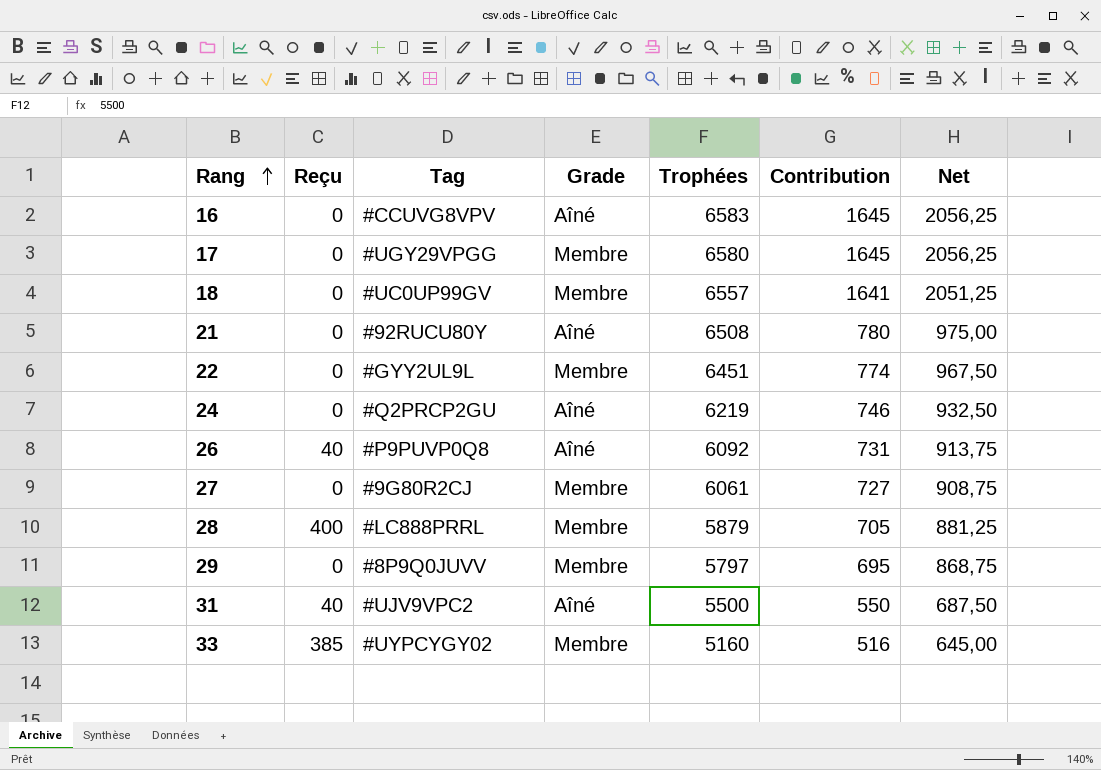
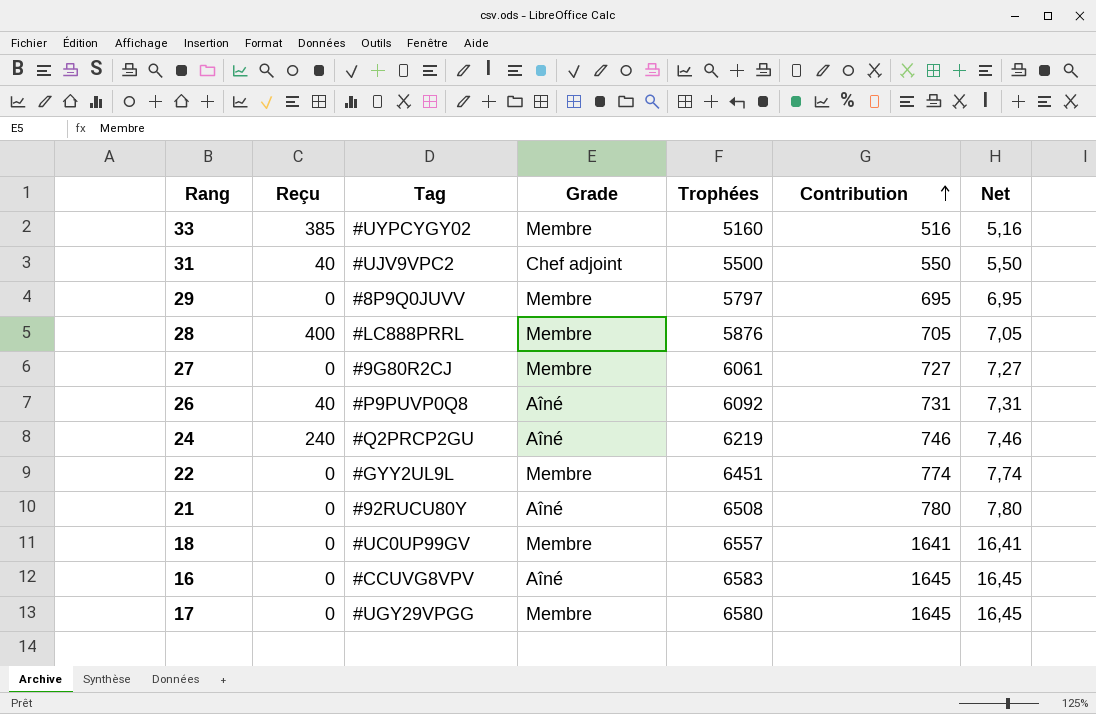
row order: Rang ascending -> Contribution ascending
column Net | formula: [Contribution] * 1,25 -> [Contribution] * 0,01
31 | Grade: Aîné -> Chef adjoint
28 | Trophées: 5879 -> 5876
24 | Reçu: 0 -> 240

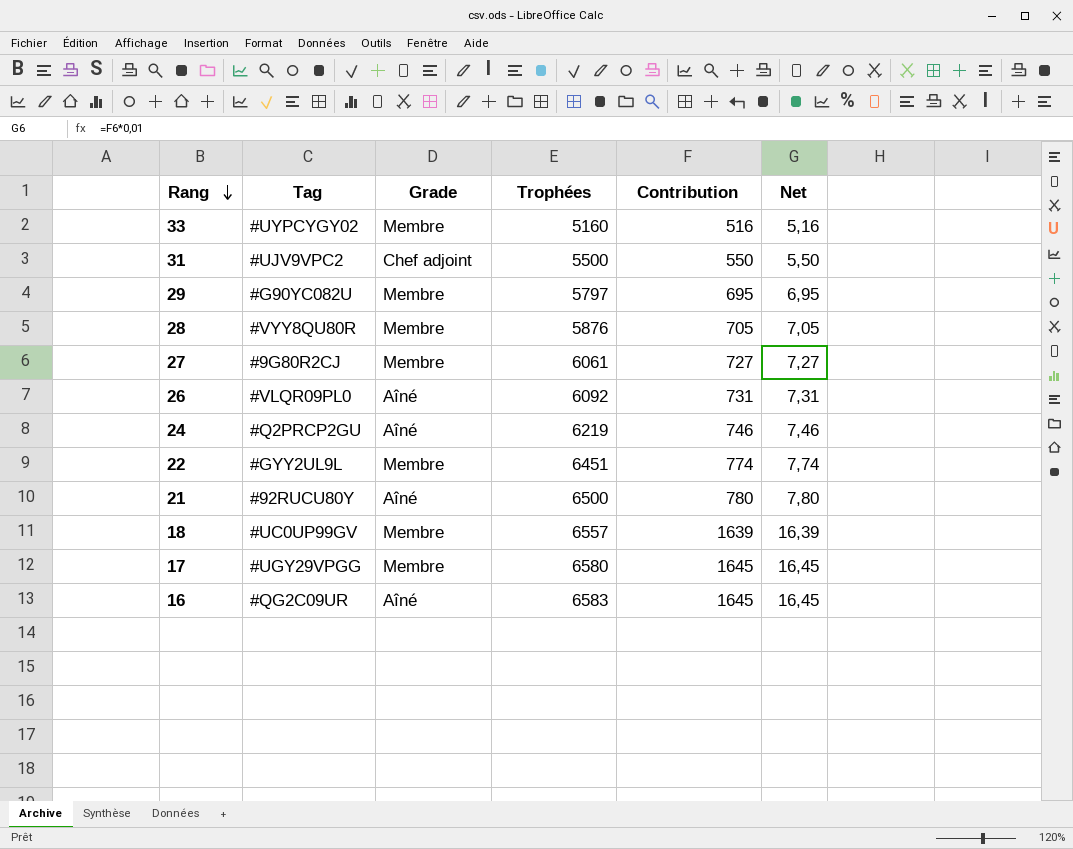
row order: Contribution ascending -> Rang descending
column Reçu | position: 2 -> none
29 | Tag: #8P9Q0JUVV -> #G90YC082U
28 | Tag: #LC888PRRL -> #VYY8QU80R
26 | Tag: #P9PUVP0Q8 -> #VLQR09PL0
21 | Trophées: 6508 -> 6500
18 | Contribution: 1641 -> 1639
18 | Net: 16,41 -> 16,39
16 | Tag: #CCUVG8VPV -> #QG2C09UR

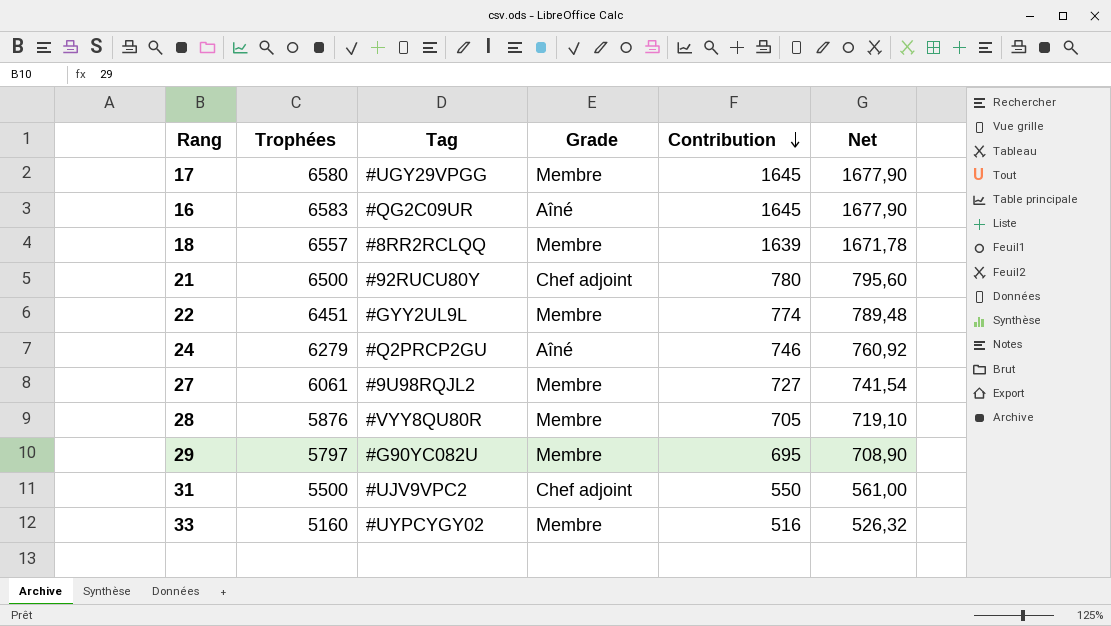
row order: Rang descending -> Contribution descending
column Trophées | position: 4 -> 2
column Net | formula: [Contribution] * 0,01 -> [Contribution] * 1,02
row 26: #VLQR09PL0 | Aîné | 6092 | 731 | 7,31 -> none
18 | Tag: #UC0UP99GV -> #8RR2RCLQQ
21 | Grade: Aîné -> Chef adjoint
24 | Trophées: 6219 -> 6279
27 | Tag: #9G80R2CJ -> #9U98RQJL2

